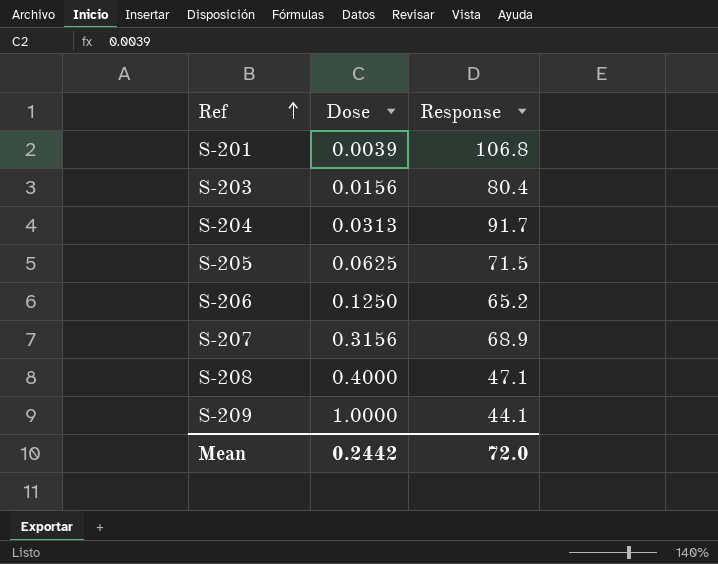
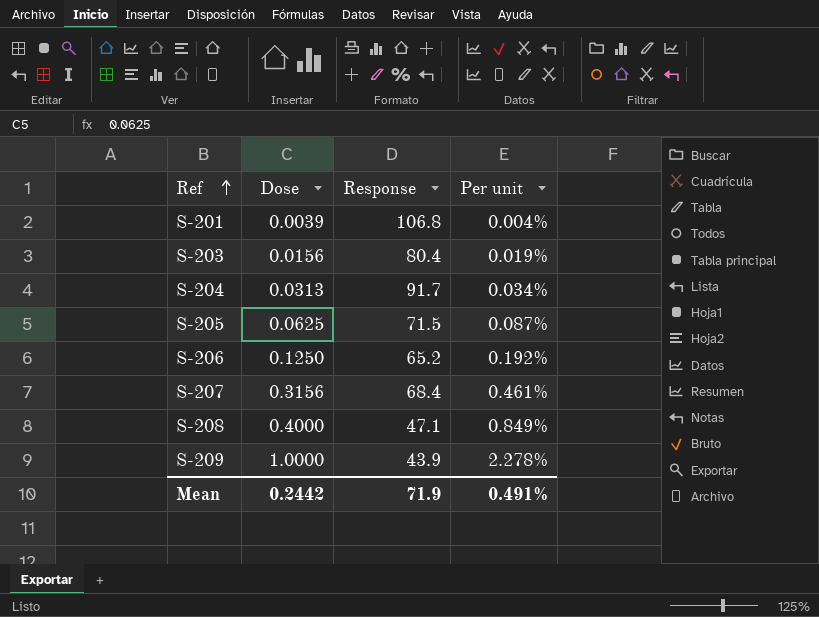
column Per unit | formula: none -> [Dose] / [Response]
S-207 | Response: 68.9 -> 68.4
S-209 | Response: 44.1 -> 43.9
Mean | Response: 72.0 -> 71.9

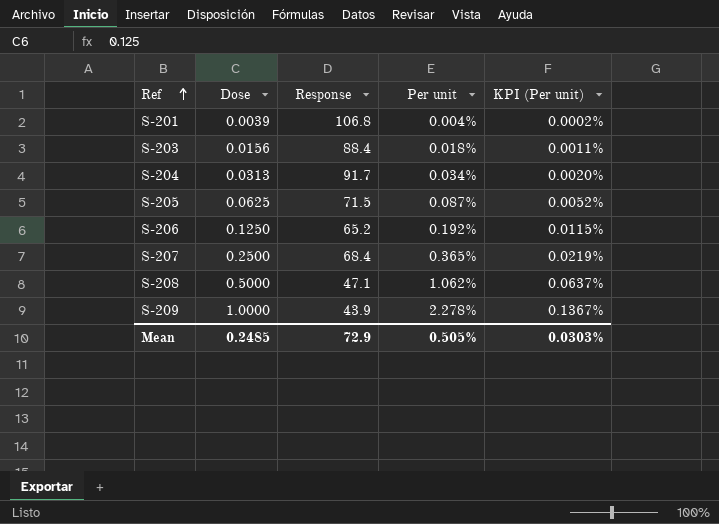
column KPI (Per unit) | formula: none -> [Per unit] * 0.06
S-203 | Response: 80.4 -> 88.4
S-203 | Per unit: 0.019% -> 0.018%
S-207 | Dose: 0.3156 -> 0.2500
S-207 | Per unit: 0.461% -> 0.365%
S-208 | Dose: 0.4000 -> 0.5000
S-208 | Per unit: 0.849% -> 1.062%
Mean | Dose: 0.2442 -> 0.2485
Mean | Response: 71.9 -> 72.9
Mean | Per unit: 0.491% -> 0.505%

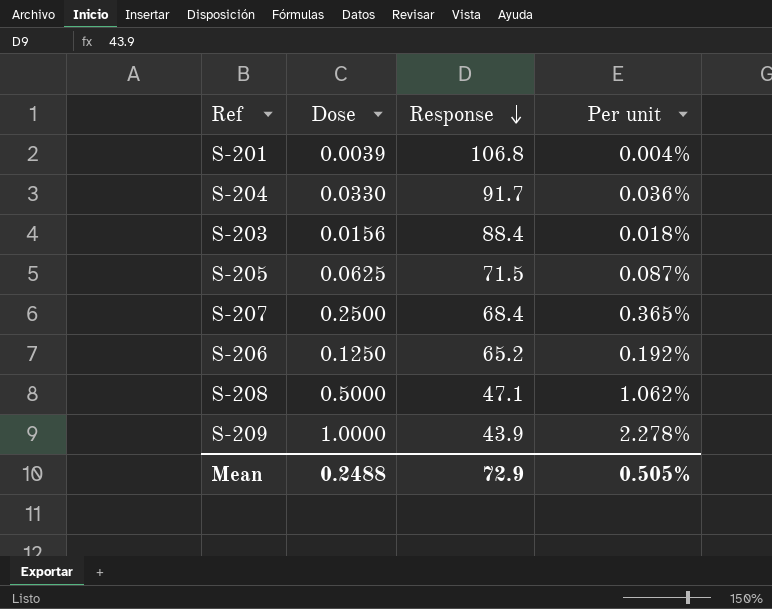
row order: Ref ascending -> Response descending
column KPI (Per unit) | formula: [Per unit] * 0.06 -> none
S-204 | Dose: 0.0313 -> 0.0330
S-204 | Per unit: 0.034% -> 0.036%
Mean | Dose: 0.2485 -> 0.2488

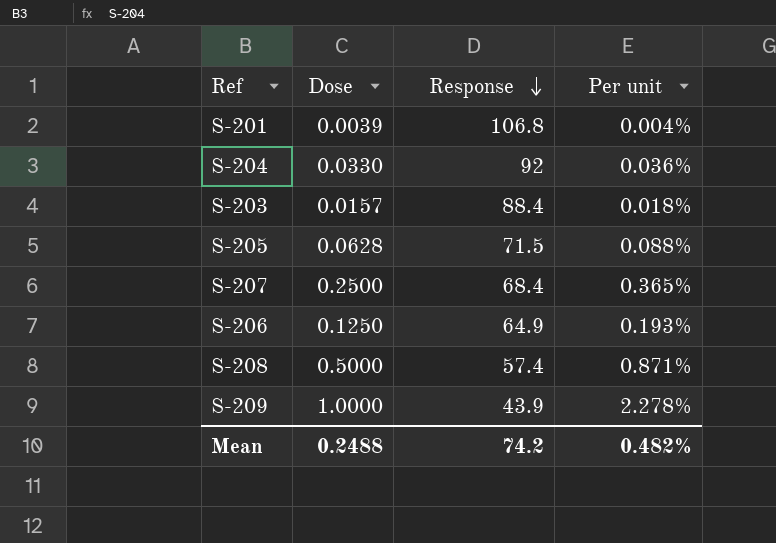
S-204 | Response: 91.7 -> 92
S-203 | Dose: 0.0156 -> 0.0157
S-205 | Dose: 0.0625 -> 0.0628
S-205 | Per unit: 0.087% -> 0.088%
S-206 | Response: 65.2 -> 64.9
S-206 | Per unit: 0.192% -> 0.193%
S-208 | Response: 47.1 -> 57.4
S-208 | Per unit: 1.062% -> 0.871%
Mean | Response: 72.9 -> 74.2
Mean | Per unit: 0.505% -> 0.482%

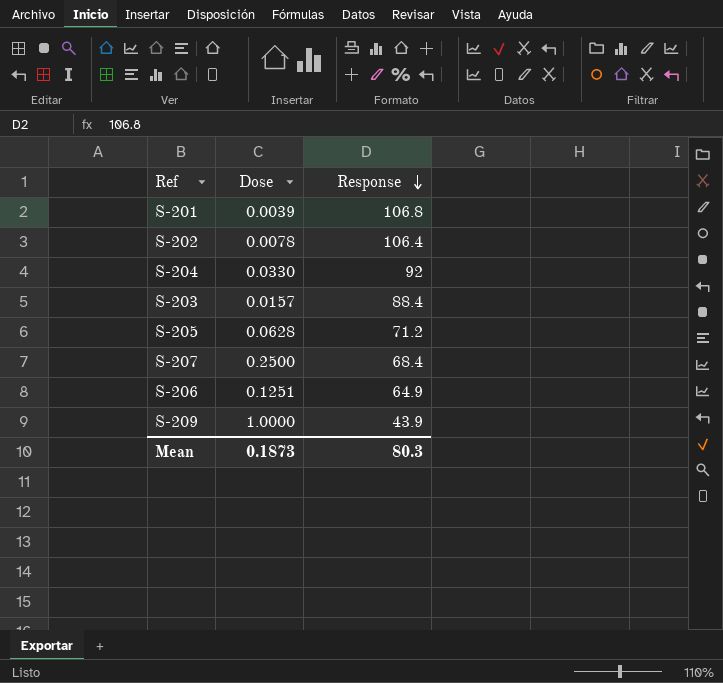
column Per unit | formula: [Dose] / [Response] -> none
row S-208: 0.5000 | 57.4 | 0.871% -> none
row S-202: none -> 0.0078 | 106.4
S-205 | Response: 71.5 -> 71.2
S-206 | Dose: 0.1250 -> 0.1251
Mean | Dose: 0.2488 -> 0.1873
Mean | Response: 74.2 -> 80.3

